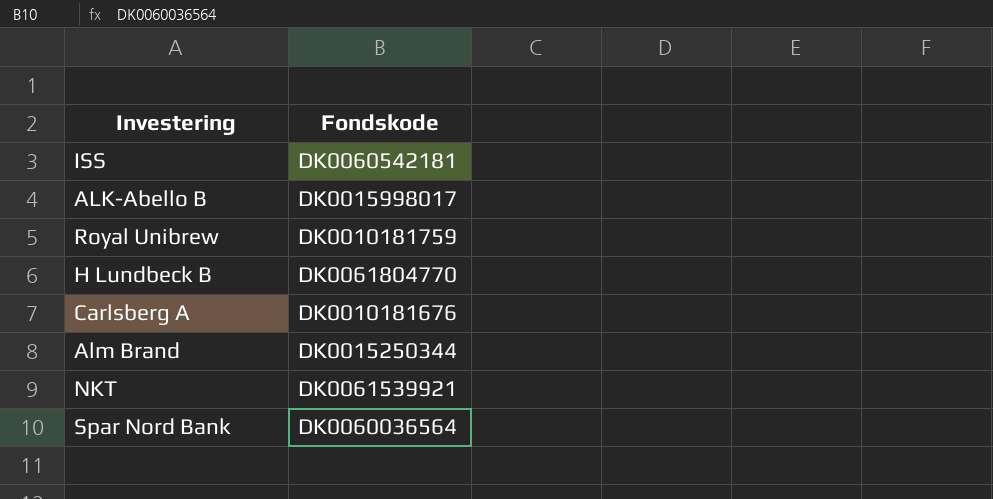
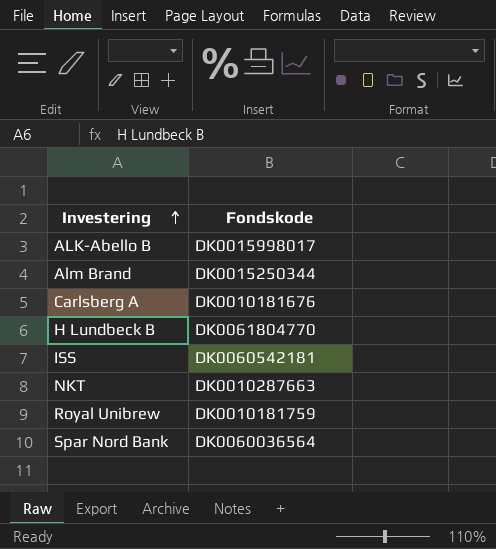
row order: none -> Investering ascending
NKT | Fondskode: DK0061539921 -> DK0010287663

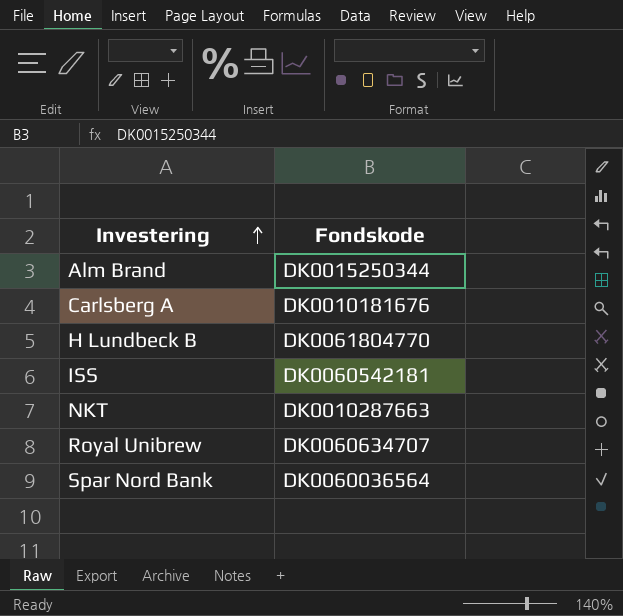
row ALK-Abello B: DK0015998017 -> none
Royal Unibrew | Fondskode: DK0010181759 -> DK0060634707

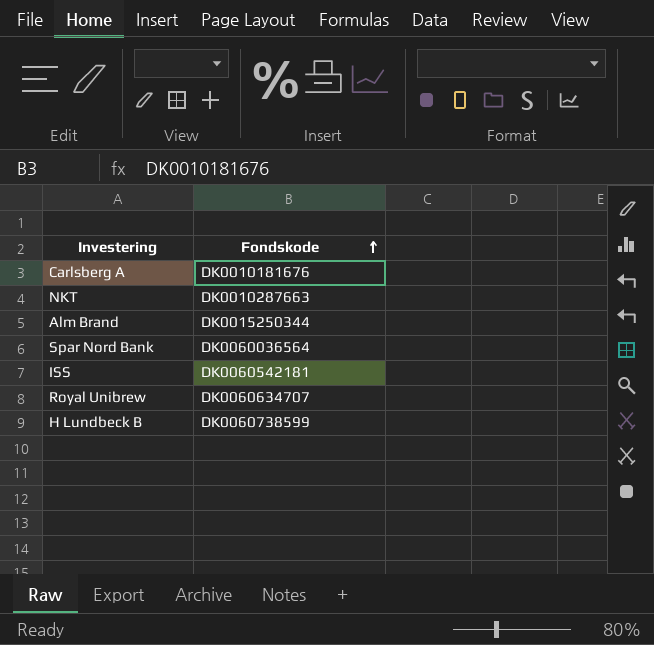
row order: Investering ascending -> Fondskode ascending
H Lundbeck B | Fondskode: DK0061804770 -> DK0060738599

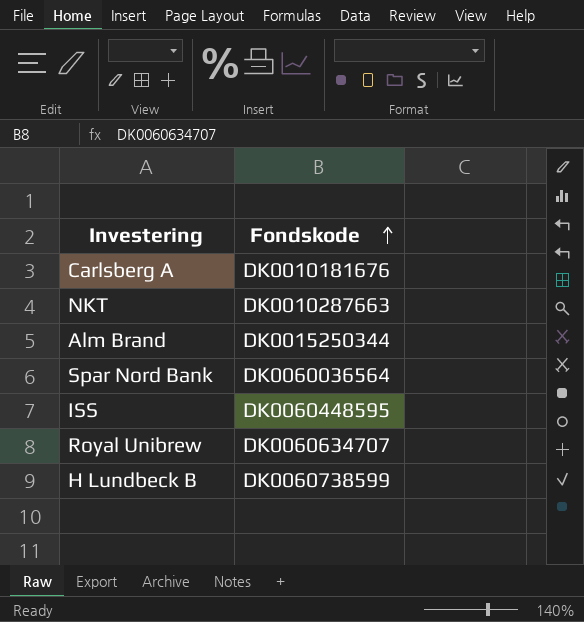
ISS | Fondskode: DK0060542181 -> DK0060448595

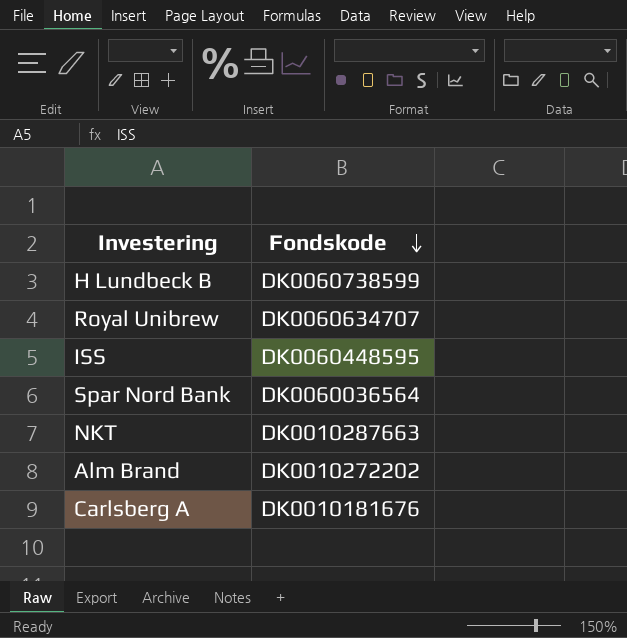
row order: Fondskode ascending -> Fondskode descending
Alm Brand | Fondskode: DK0015250344 -> DK0010272202

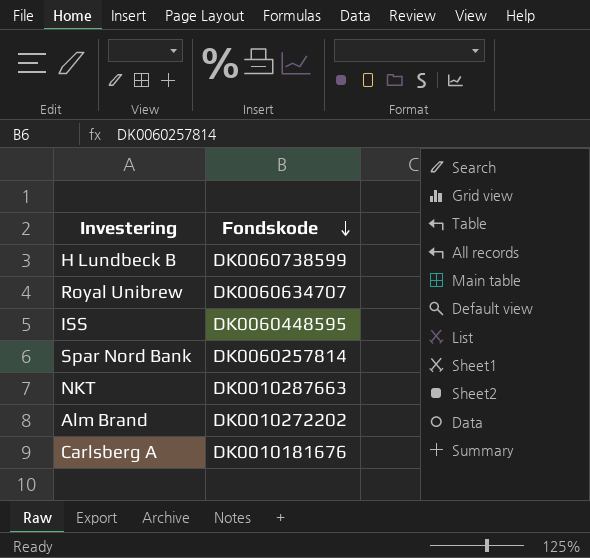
Spar Nord Bank | Fondskode: DK0060036564 -> DK0060257814

